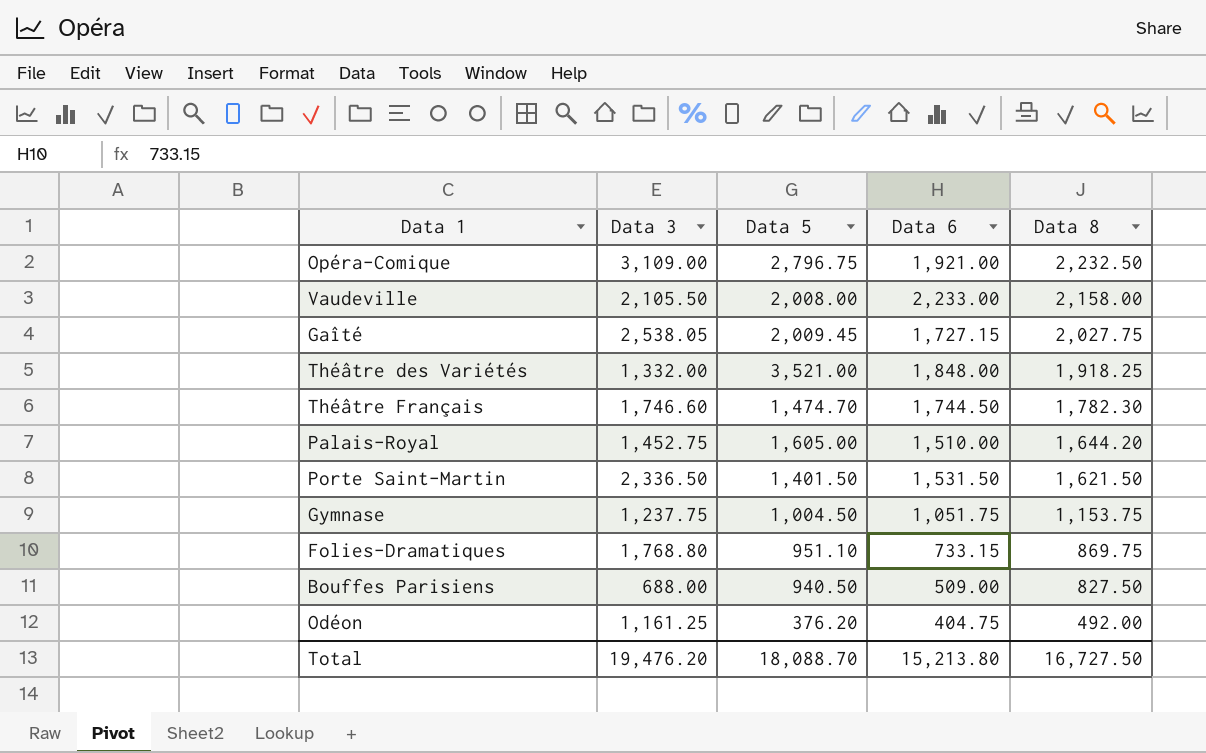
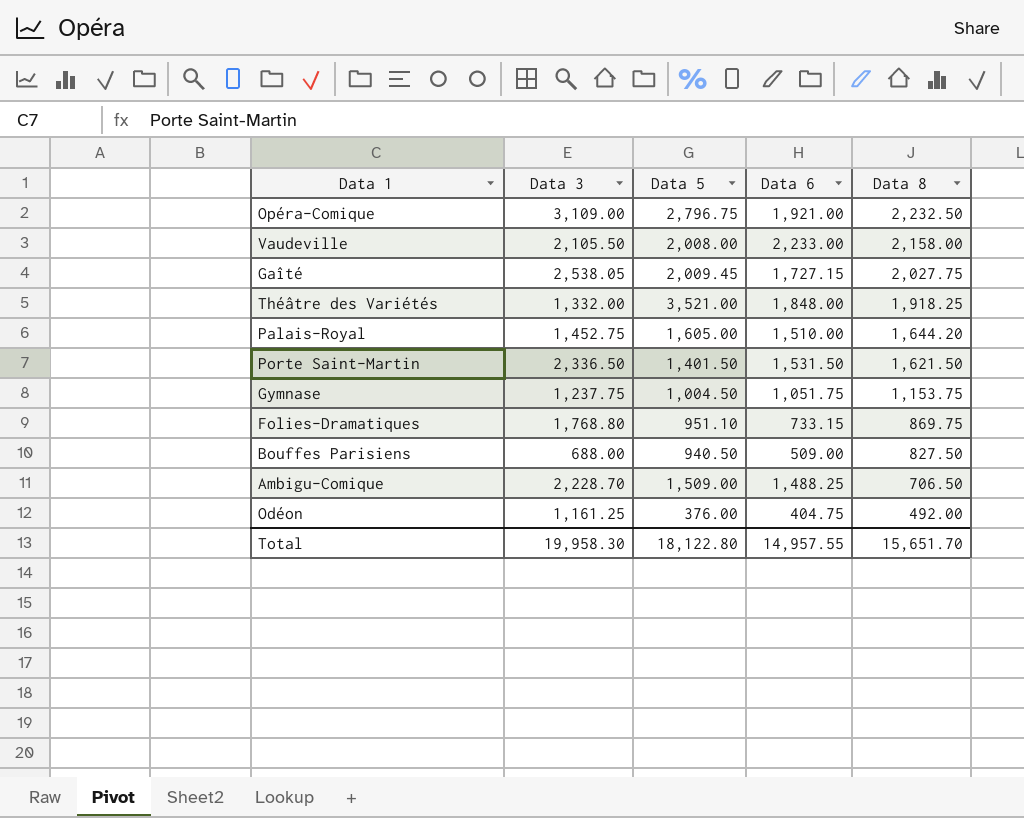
row Théâtre Français: 1,746.60 | 1,474.70 | 1,744.50 | 1,782.30 -> none
row Ambigu-Comique: none -> 2,228.70 | 1,509.00 | 1,488.25 | 706.50
Odéon | Data 5: 376.20 -> 376.00
Total | Data 3: 19,476.20 -> 19,958.30
Total | Data 5: 18,088.70 -> 18,122.80
Total | Data 6: 15,213.80 -> 14,957.55
Total | Data 8: 16,727.50 -> 15,651.70

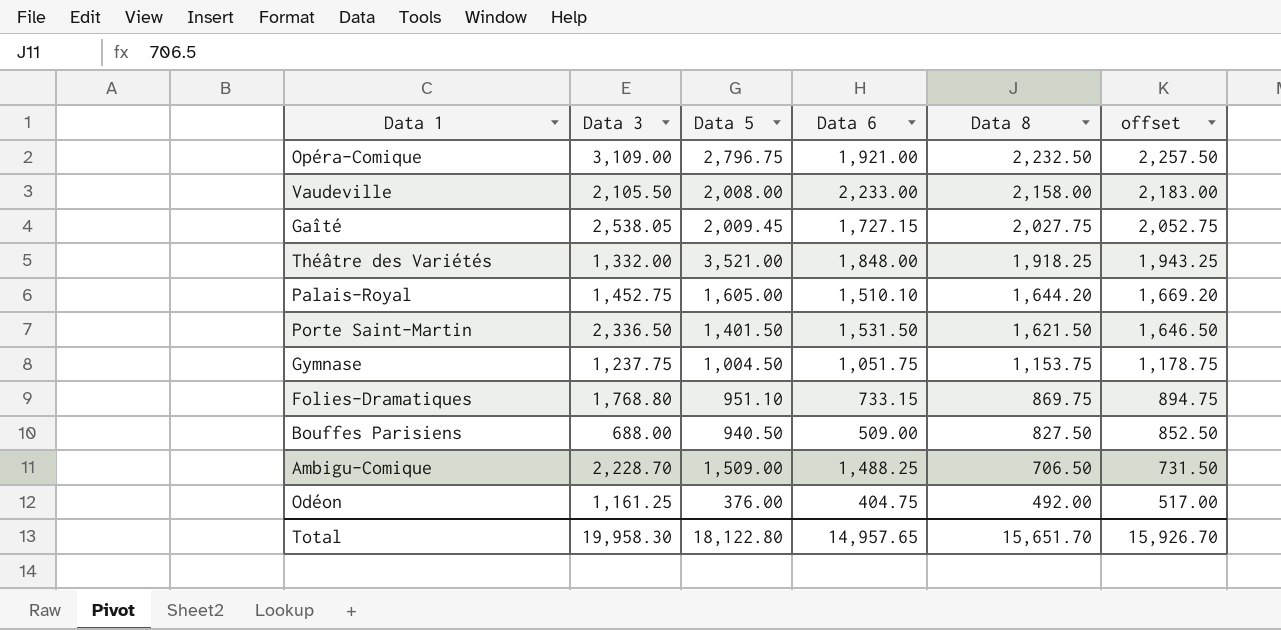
column offset | formula: none -> [Data 8] + 25
Palais-Royal | Data 6: 1,510.00 -> 1,510.10
Total | Data 6: 14,957.55 -> 14,957.65

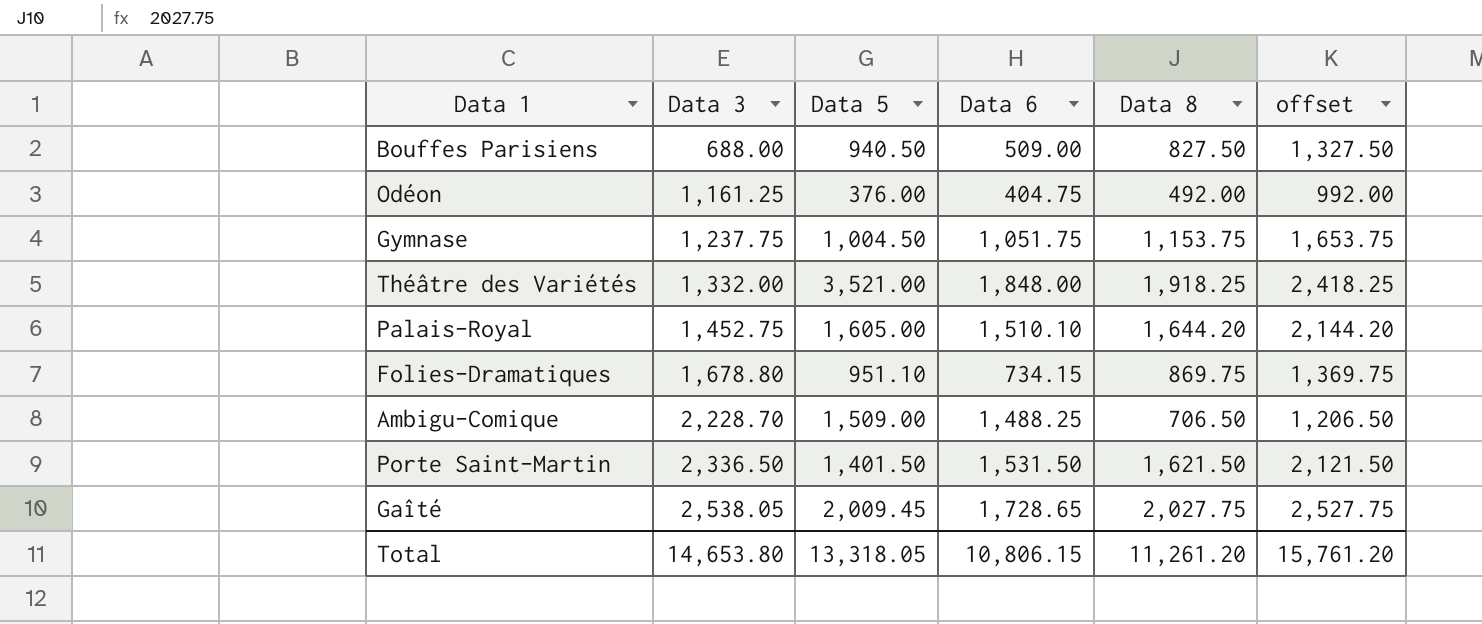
row order: Data 8 descending -> Data 3 ascending
column offset | formula: [Data 8] + 25 -> [Data 8] + 500
row Opéra-Comique: 3,109.00 | 2,796.75 | 1,921.00 | 2,232.50 | 2,257.50 -> none
row Vaudeville: 2,105.50 | 2,008.00 | 2,233.00 | 2,158.00 | 2,183.00 -> none
Folies-Dramatiques | Data 3: 1,768.80 -> 1,678.80
Folies-Dramatiques | Data 6: 733.15 -> 734.15
Gaîté | Data 6: 1,727.15 -> 1,728.65
Total | Data 3: 19,958.30 -> 14,653.80
Total | Data 5: 18,122.80 -> 13,318.05
Total | Data 6: 14,957.65 -> 10,806.15
Total | Data 8: 15,651.70 -> 11,261.20
Total | offset: 15,926.70 -> 15,761.20

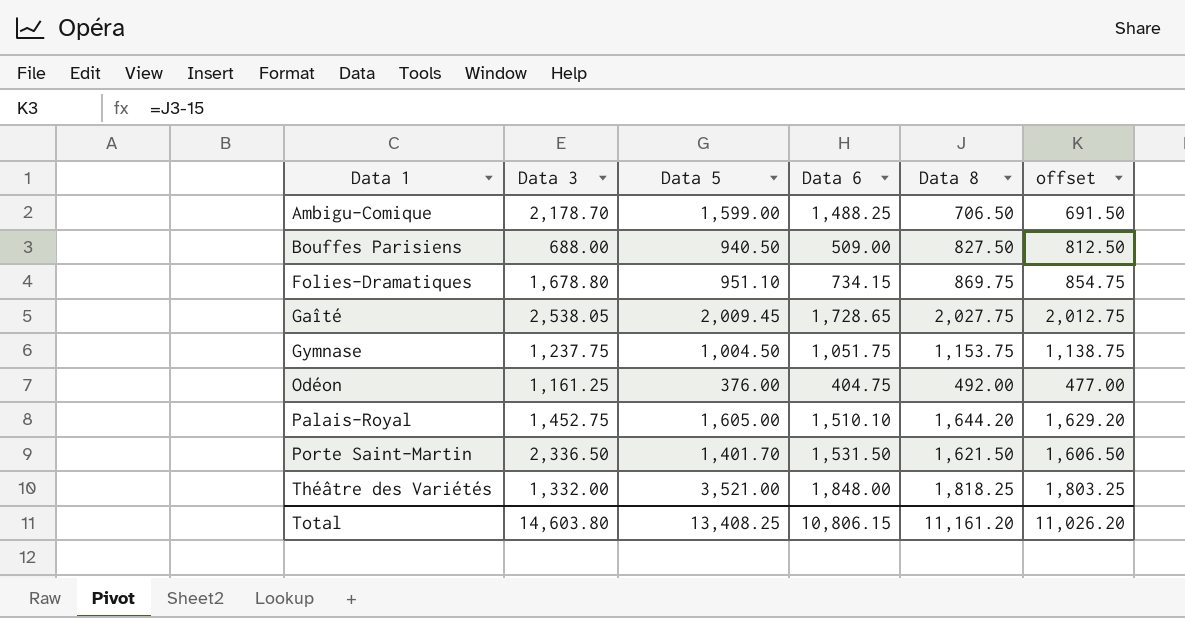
row order: Data 3 ascending -> Data 1 ascending
column offset | formula: [Data 8] + 500 -> [Data 8] - 15
Ambigu-Comique | Data 3: 2,228.70 -> 2,178.70
Ambigu-Comique | Data 5: 1,509.00 -> 1,599.00
Porte Saint-Martin | Data 5: 1,401.50 -> 1,401.70
Théâtre des Variétés | Data 8: 1,918.25 -> 1,818.25
Total | Data 3: 14,653.80 -> 14,603.80
Total | Data 5: 13,318.05 -> 13,408.25
Total | Data 8: 11,261.20 -> 11,161.20
Total | offset: 15,761.20 -> 11,026.20

